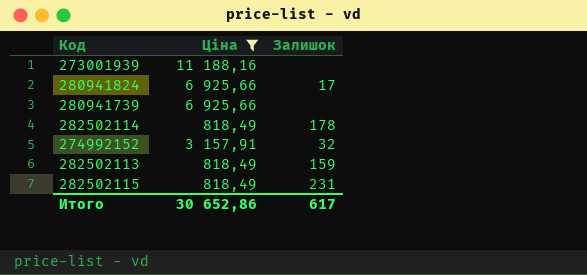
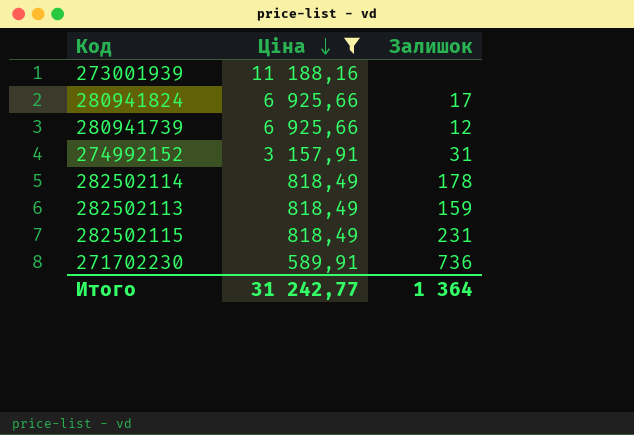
row order: none -> Ціна descending
280941739 | Залишок: none -> 12
274992152 | Залишок: 32 -> 31
row 271702230: none -> 589,91 | 736
Итого | Ціна: 30 652,86 -> 31 242,77
Итого | Залишок: 617 -> 1 364

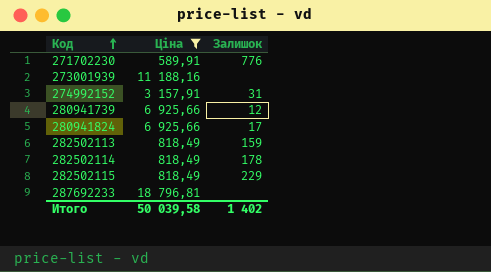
row order: Ціна descending -> Код ascending
271702230 | Залишок: 736 -> 776
282502115 | Залишок: 231 -> 229
row 287692233: none -> 18 796,81 | none
Итого | Ціна: 31 242,77 -> 50 039,58
Итого | Залишок: 1 364 -> 1 402

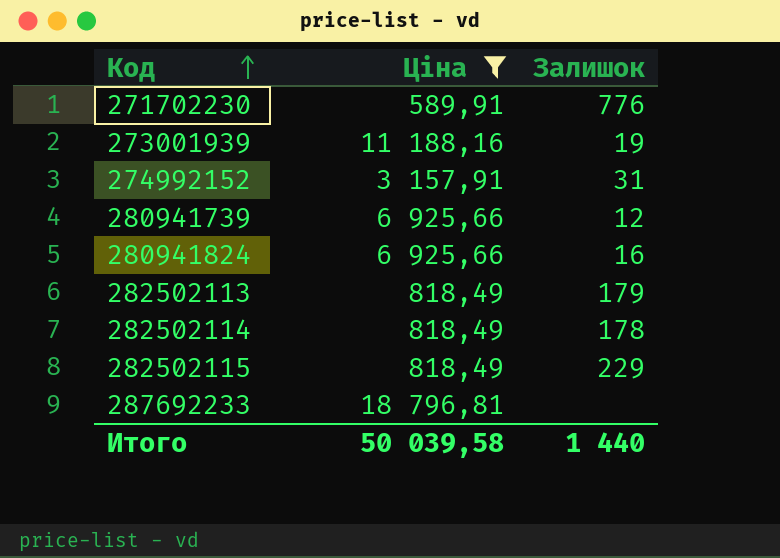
273001939 | Залишок: none -> 19
280941824 | Залишок: 17 -> 16
282502113 | Залишок: 159 -> 179
Итого | Залишок: 1 402 -> 1 440

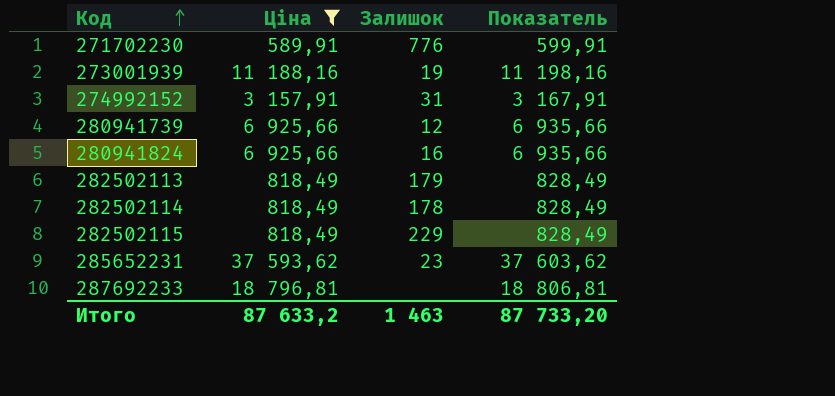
column Показатель | formula: none -> [Ціна] + 10
row 285652231: none -> 37 593,62 | 23 | 37 603,62
Итого | Ціна: 50 039,58 -> 87 633,2
Итого | Залишок: 1 440 -> 1 463

